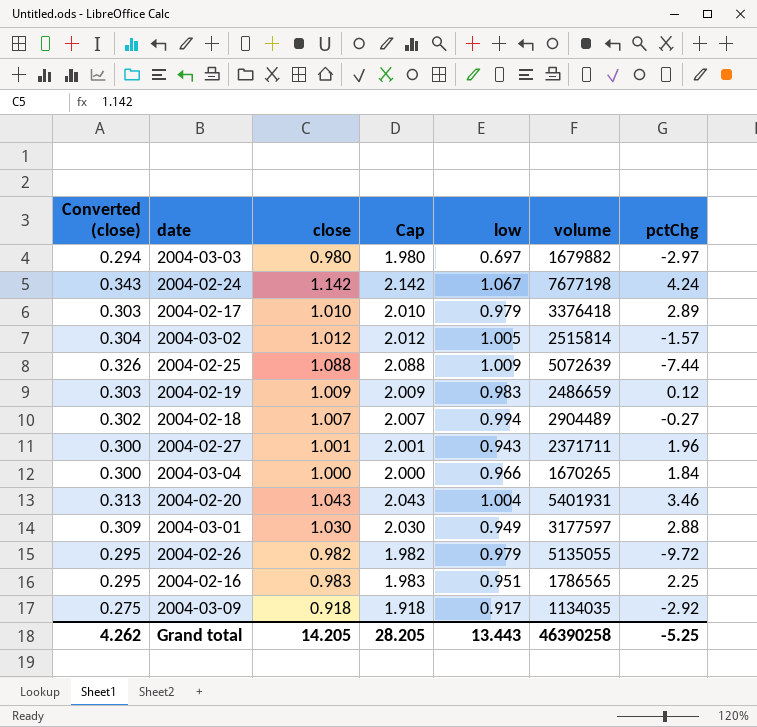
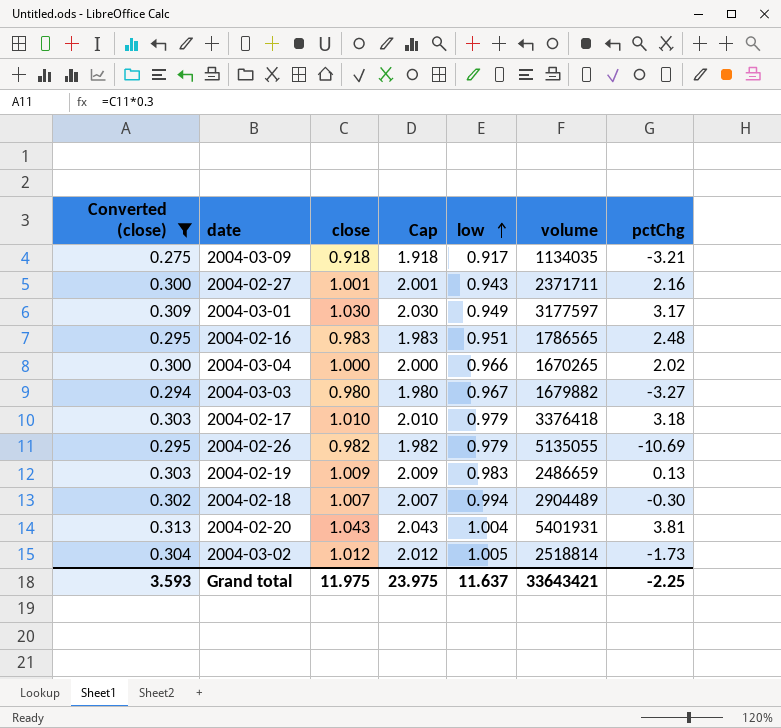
filter: none -> Converted (close) <= 0.313
row order: none -> low ascending
2004-03-09 | pctChg: -2.92 -> -3.21
2004-02-27 | pctChg: 1.96 -> 2.16
2004-03-01 | pctChg: 2.88 -> 3.17
2004-02-16 | pctChg: 2.25 -> 2.48
2004-03-04 | pctChg: 1.84 -> 2.02
2004-03-03 | low: 0.697 -> 0.967
2004-03-03 | pctChg: -2.97 -> -3.27
2004-02-17 | pctChg: 2.89 -> 3.18
2004-02-26 | pctChg: -9.72 -> -10.69
2004-02-19 | pctChg: 0.12 -> 0.13
2004-02-18 | pctChg: -0.27 -> -0.30
2004-02-20 | pctChg: 3.46 -> 3.81
2004-03-02 | volume: 2515814 -> 2518814
2004-03-02 | pctChg: -1.57 -> -1.73
Grand total | Converted (close): 4.262 -> 3.593
Grand total | close: 14.205 -> 11.975
Grand total | Cap: 28.205 -> 23.975
Grand total | low: 13.443 -> 11.637
Grand total | volume: 46390258 -> 33643421
Grand total | pctChg: -5.25 -> -2.25

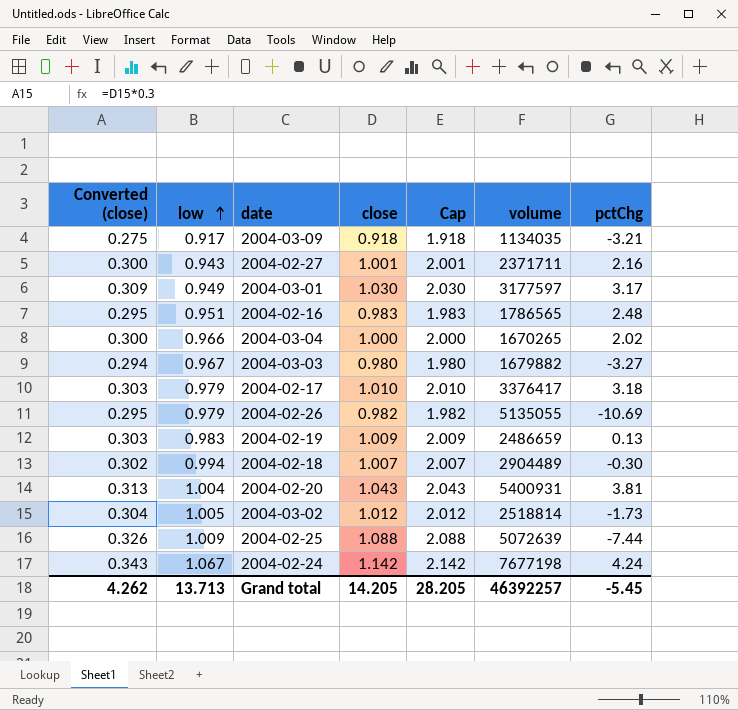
filter: Converted (close) <= 0.313 -> none
column low | position: 5 -> 2
2004-02-17 | volume: 3376418 -> 3376417
2004-02-20 | volume: 5401931 -> 5400931
Grand total | Converted (close): 3.593 -> 4.262
Grand total | low: 11.637 -> 13.713
Grand total | close: 11.975 -> 14.205
Grand total | Cap: 23.975 -> 28.205
Grand total | volume: 33643421 -> 46392257
Grand total | pctChg: -2.25 -> -5.45

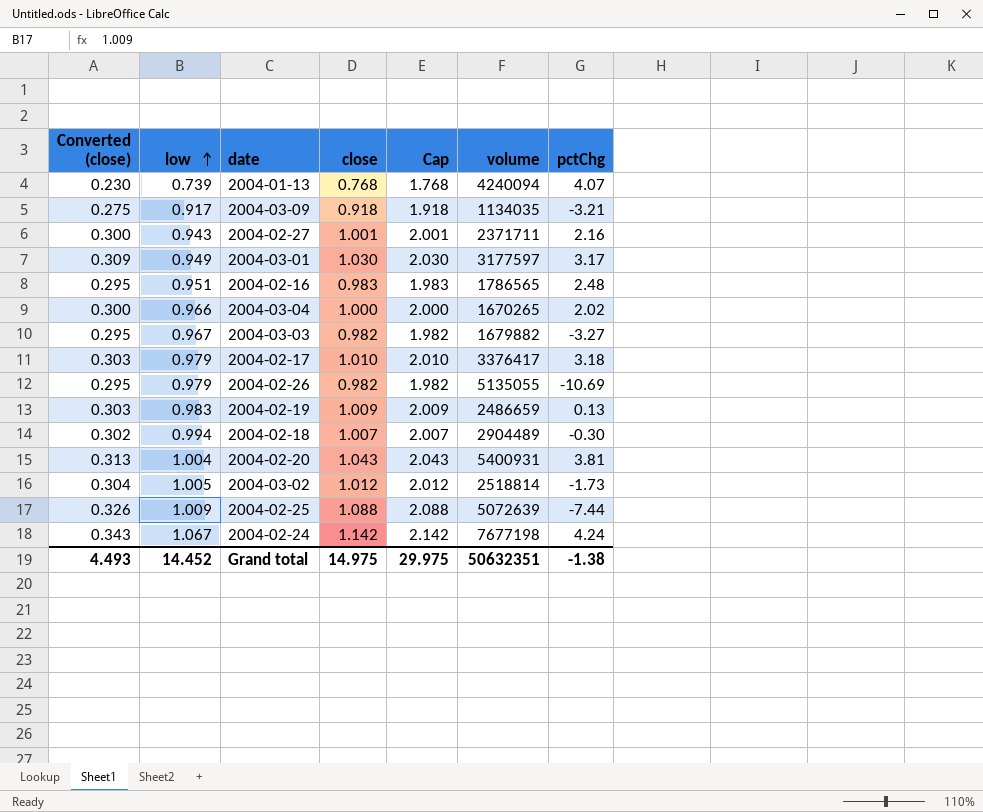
row 2004-01-13: none -> 0.230 | 0.739 | 0.768 | 1.768 | 4240094 | 4.07
2004-03-03 | Converted (close): 0.294 -> 0.295
2004-03-03 | close: 0.980 -> 0.982
2004-03-03 | Cap: 1.980 -> 1.982
Grand total | Converted (close): 4.262 -> 4.493
Grand total | low: 13.713 -> 14.452
Grand total | close: 14.205 -> 14.975
Grand total | Cap: 28.205 -> 29.975
Grand total | volume: 46392257 -> 50632351
Grand total | pctChg: -5.45 -> -1.38

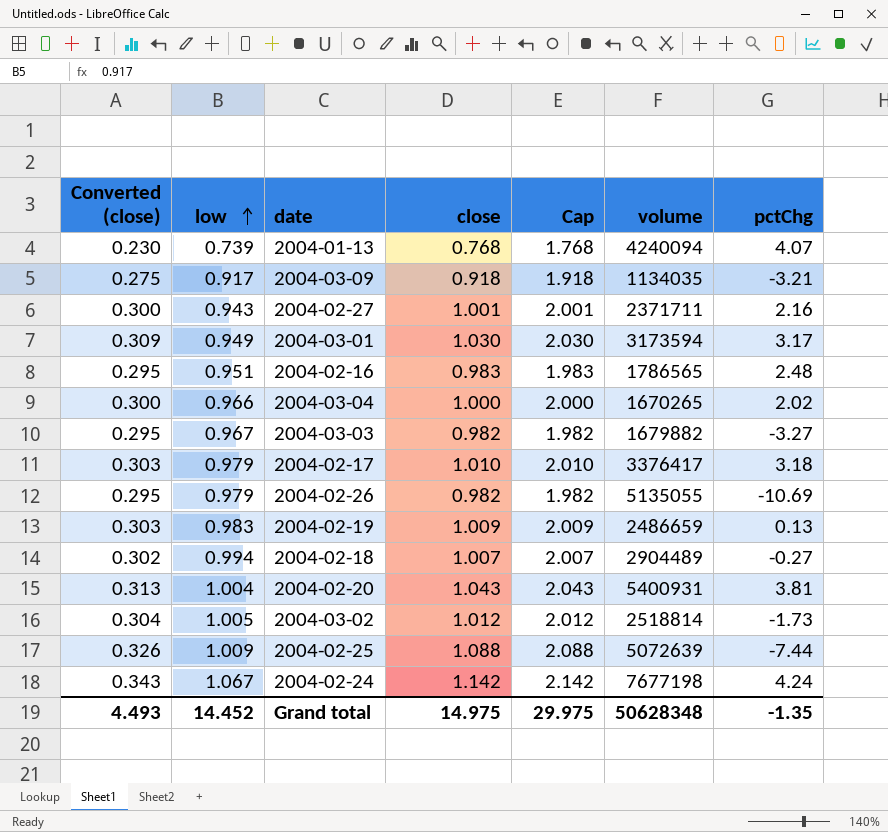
2004-03-01 | volume: 3177597 -> 3173594
2004-02-18 | pctChg: -0.30 -> -0.27
Grand total | volume: 50632351 -> 50628348
Grand total | pctChg: -1.38 -> -1.35

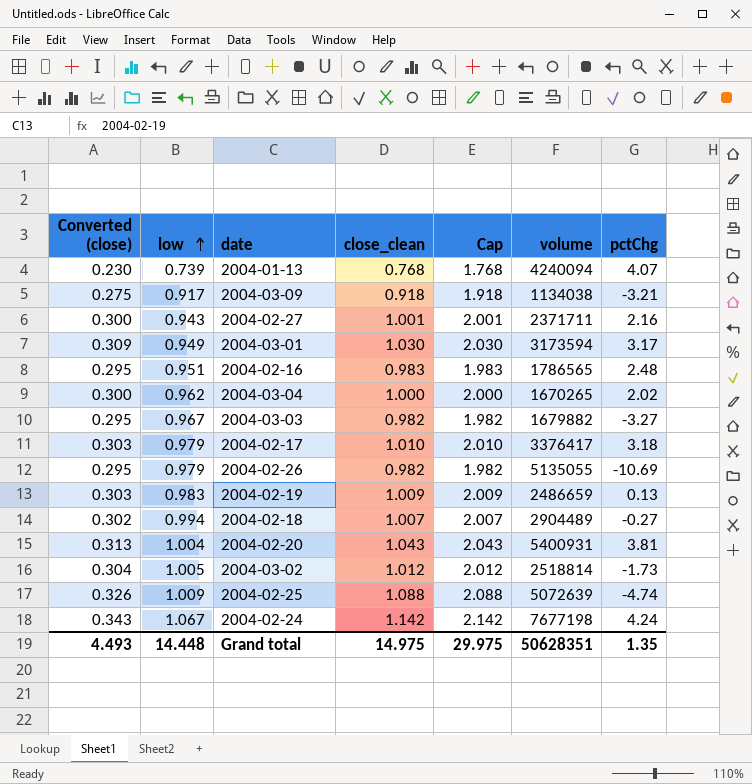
column name: close -> close_clean
2004-03-09 | volume: 1134035 -> 1134038
2004-03-04 | low: 0.966 -> 0.962
2004-02-25 | pctChg: -7.44 -> -4.74
Grand total | low: 14.452 -> 14.448
Grand total | volume: 50628348 -> 50628351
Grand total | pctChg: -1.35 -> 1.35

